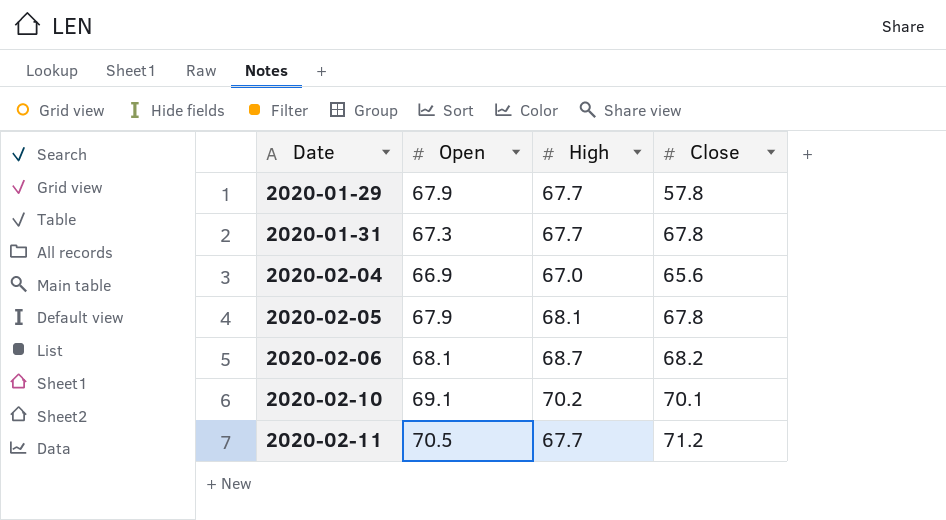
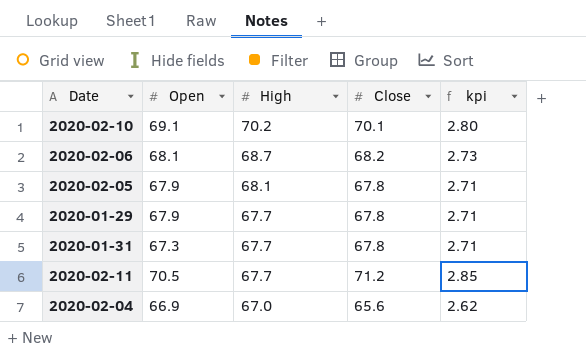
row order: Date ascending -> High descending
column kpi | formula: none -> [Close] * 0.04
2020-01-29 | Close: 57.8 -> 67.8

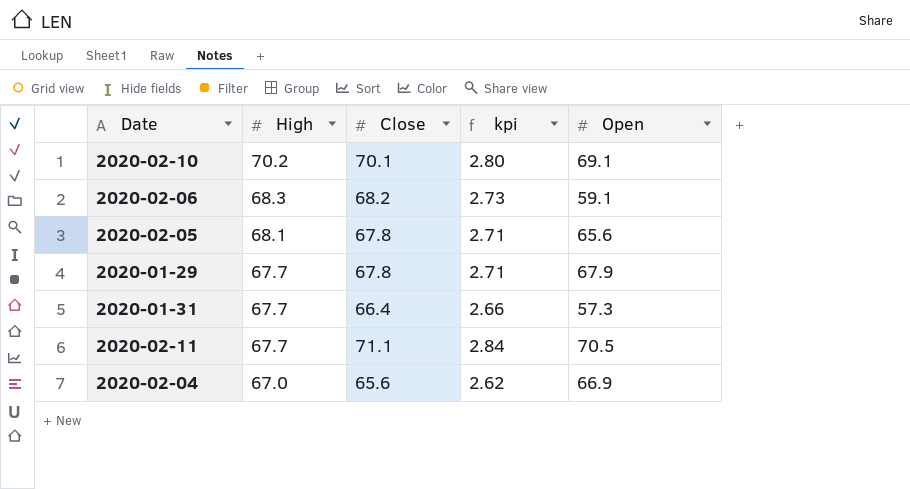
column Open | position: 2 -> 5
2020-02-06 | High: 68.7 -> 68.3
2020-02-06 | Open: 68.1 -> 59.1
2020-02-05 | Open: 67.9 -> 65.6
2020-01-31 | Close: 67.8 -> 66.4
2020-01-31 | kpi: 2.71 -> 2.66
2020-01-31 | Open: 67.3 -> 57.3
2020-02-11 | Close: 71.2 -> 71.1
2020-02-11 | kpi: 2.85 -> 2.84

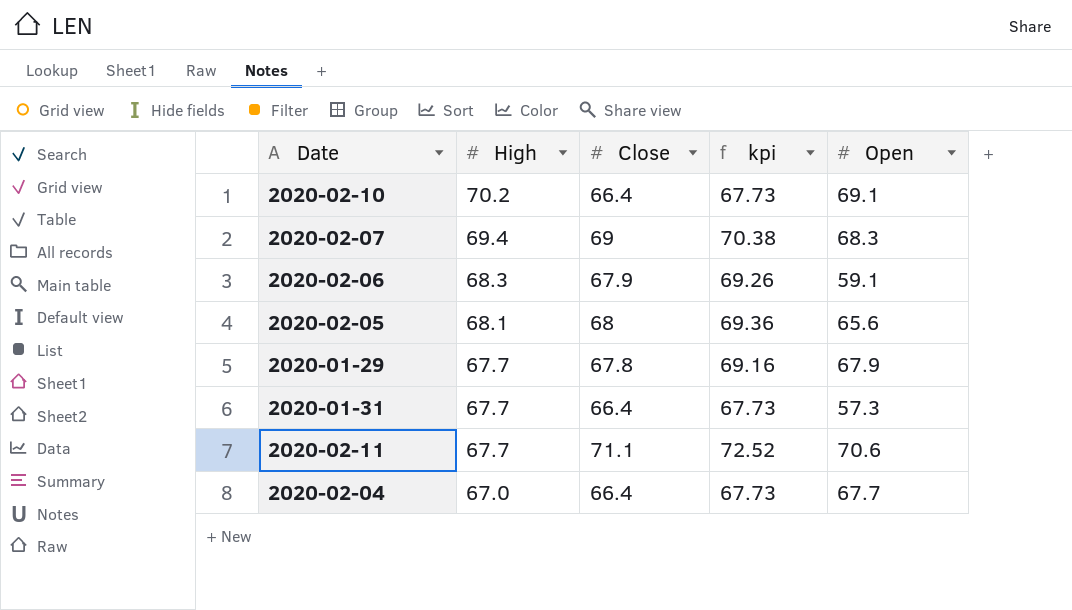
column kpi | formula: [Close] * 0.04 -> [Close] * 1.02
2020-02-10 | Close: 70.1 -> 66.4
row 2020-02-07: none -> 69.4 | 69 | 70.38 | 68.3
2020-02-06 | Close: 68.2 -> 67.9
2020-02-05 | Close: 67.8 -> 68
2020-02-11 | Open: 70.5 -> 70.6
2020-02-04 | Close: 65.6 -> 66.4
2020-02-04 | Open: 66.9 -> 67.7

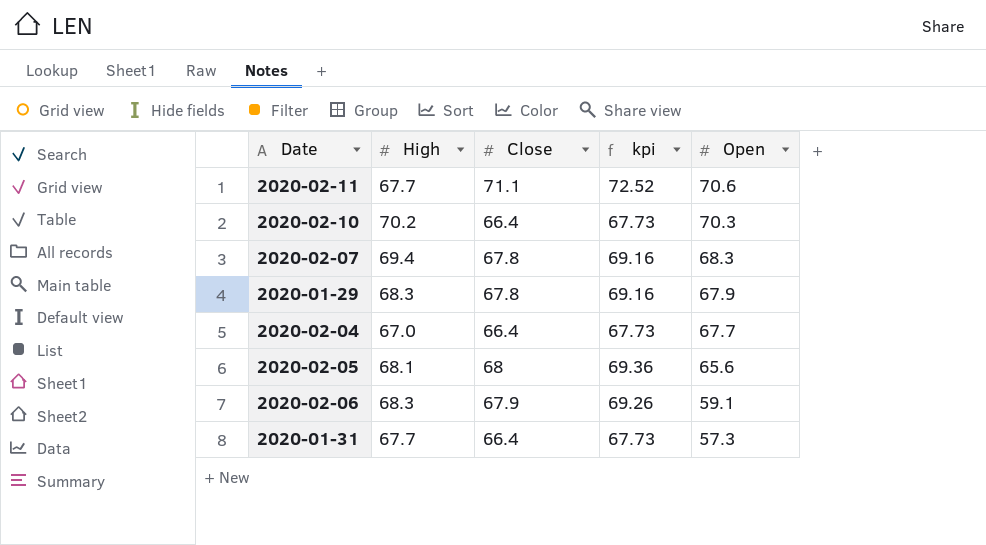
row order: High descending -> Open descending
2020-02-10 | Open: 69.1 -> 70.3
2020-02-07 | Close: 69 -> 67.8
2020-02-07 | kpi: 70.38 -> 69.16
2020-01-29 | High: 67.7 -> 68.3

